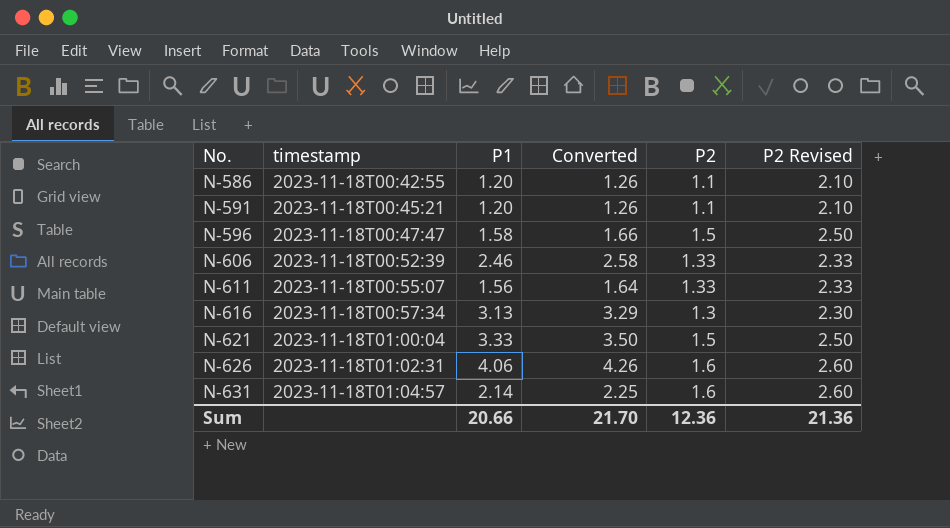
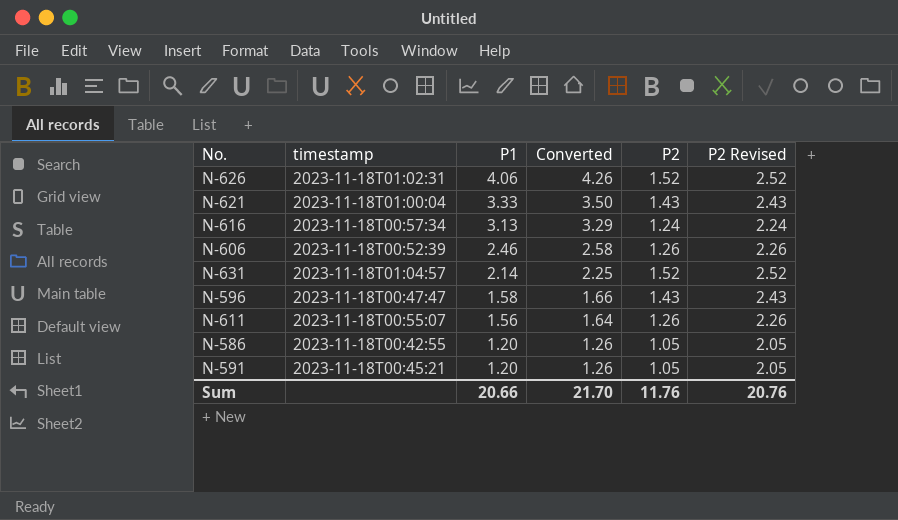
row order: No. ascending -> P1 descending
N-626 | P2: 1.6 -> 1.52
N-626 | P2 Revised: 2.60 -> 2.52
N-621 | P2: 1.5 -> 1.43
N-621 | P2 Revised: 2.50 -> 2.43
N-616 | P2: 1.3 -> 1.24
N-616 | P2 Revised: 2.30 -> 2.24
N-606 | P2: 1.33 -> 1.26
N-606 | P2 Revised: 2.33 -> 2.26
N-631 | P2: 1.6 -> 1.52
N-631 | P2 Revised: 2.60 -> 2.52
N-596 | P2: 1.5 -> 1.43
N-596 | P2 Revised: 2.50 -> 2.43
N-611 | P2: 1.33 -> 1.26
N-611 | P2 Revised: 2.33 -> 2.26
N-586 | P2: 1.1 -> 1.05
N-586 | P2 Revised: 2.10 -> 2.05
N-591 | P2: 1.1 -> 1.05
N-591 | P2 Revised: 2.10 -> 2.05
Sum | P2: 12.36 -> 11.76
Sum | P2 Revised: 21.36 -> 20.76

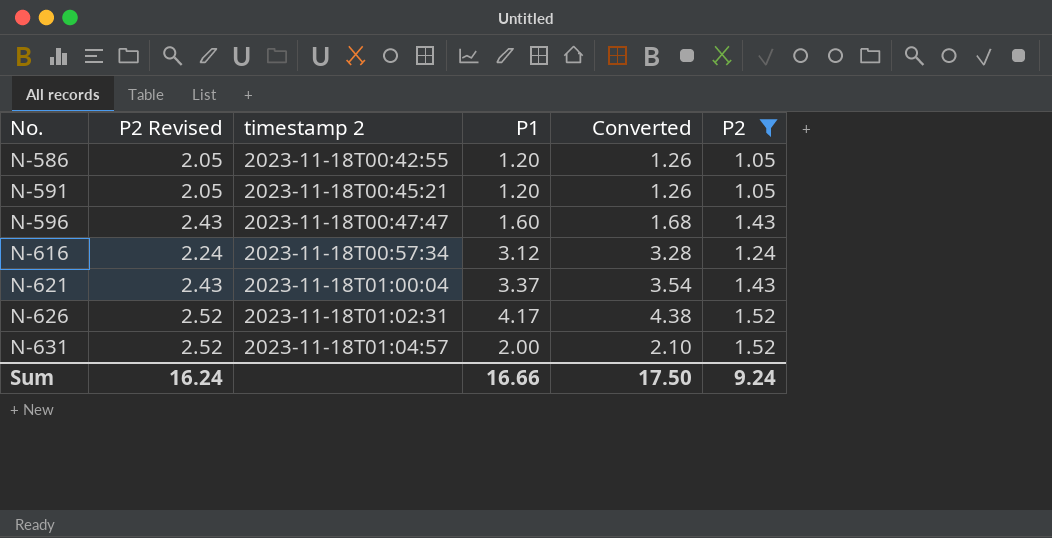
filter: none -> P2 != 1.26
row order: P1 descending -> No. ascending
column P2 Revised | position: 6 -> 2
column name: timestamp -> timestamp 2
N-596 | P1: 1.58 -> 1.60
N-596 | Converted: 1.66 -> 1.68
N-616 | P1: 3.13 -> 3.12
N-616 | Converted: 3.29 -> 3.28
N-621 | P1: 3.33 -> 3.37
N-621 | Converted: 3.50 -> 3.54
N-626 | P1: 4.06 -> 4.17
N-626 | Converted: 4.26 -> 4.38
N-631 | P1: 2.14 -> 2.00
N-631 | Converted: 2.25 -> 2.10
Sum | P2 Revised: 20.76 -> 16.24
Sum | P1: 20.66 -> 16.66
Sum | Converted: 21.70 -> 17.50
Sum | P2: 11.76 -> 9.24

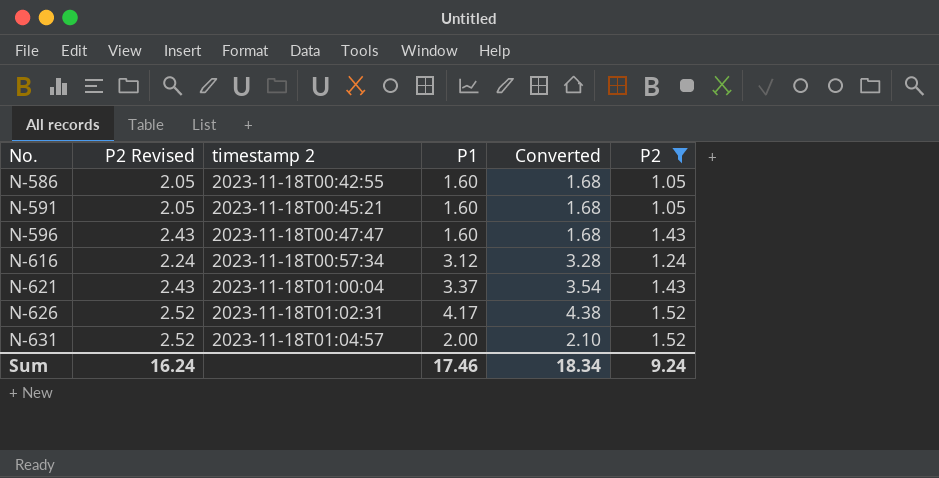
N-586 | P1: 1.20 -> 1.60
N-586 | Converted: 1.26 -> 1.68
N-591 | P1: 1.20 -> 1.60
N-591 | Converted: 1.26 -> 1.68
Sum | P1: 16.66 -> 17.46
Sum | Converted: 17.50 -> 18.34

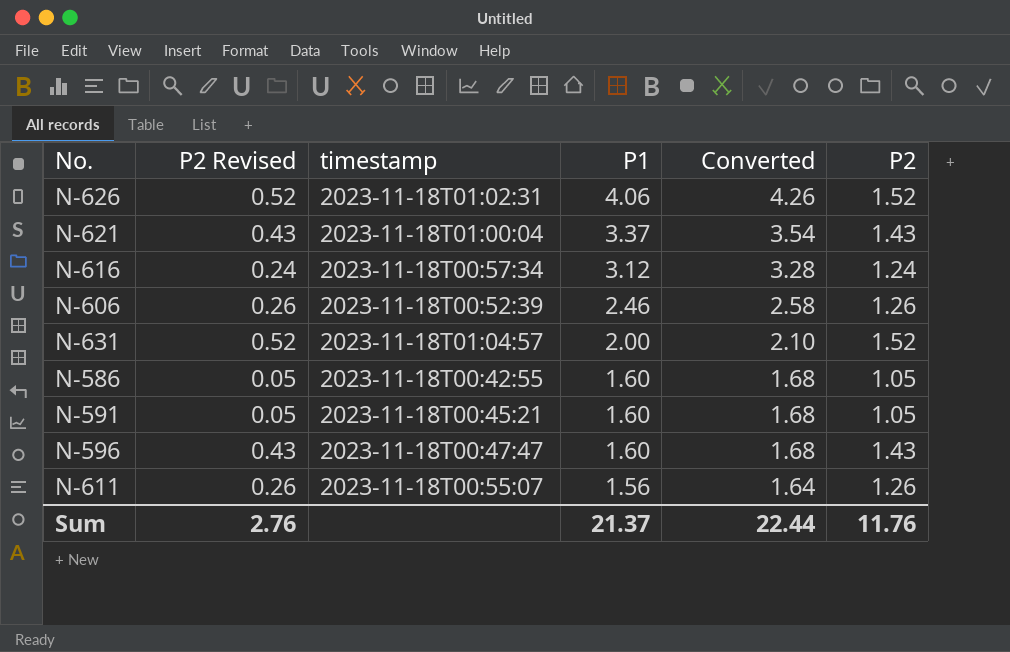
filter: P2 != 1.26 -> none
row order: No. ascending -> P1 descending
column P2 Revised | formula: [P2] + 1 -> [P2] - 1
column name: timestamp 2 -> timestamp
N-626 | P1: 4.17 -> 4.06
N-626 | Converted: 4.38 -> 4.26
Sum | P2 Revised: 16.24 -> 2.76
Sum | P1: 17.46 -> 21.37
Sum | Converted: 18.34 -> 22.44
Sum | P2: 9.24 -> 11.76

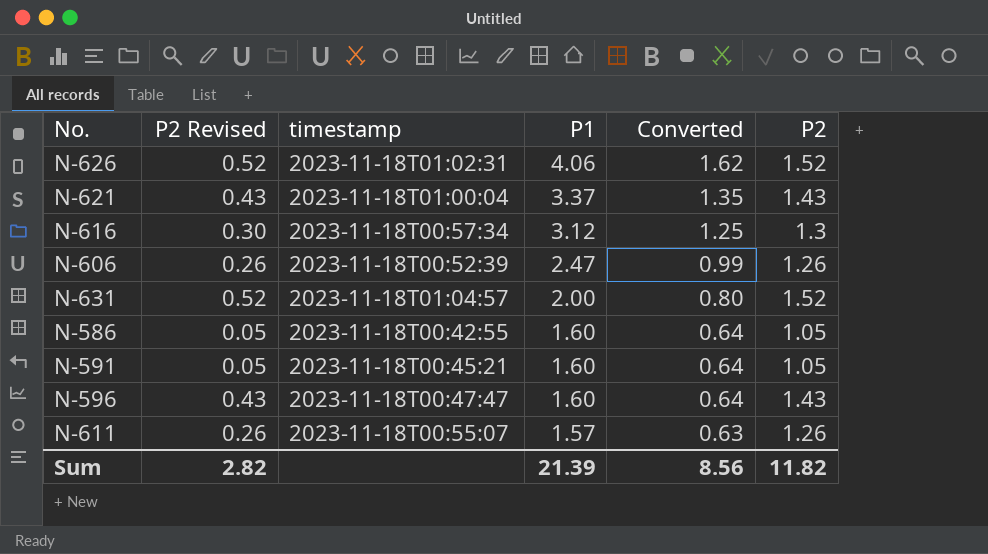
column Converted | formula: [P1] * 1.05 -> [P1] * 0.4
N-616 | P2 Revised: 0.24 -> 0.30
N-616 | P2: 1.24 -> 1.3
N-606 | P1: 2.46 -> 2.47
N-611 | P1: 1.56 -> 1.57
Sum | P2 Revised: 2.76 -> 2.82
Sum | P1: 21.37 -> 21.39
Sum | Converted: 22.44 -> 8.56
Sum | P2: 11.76 -> 11.82

